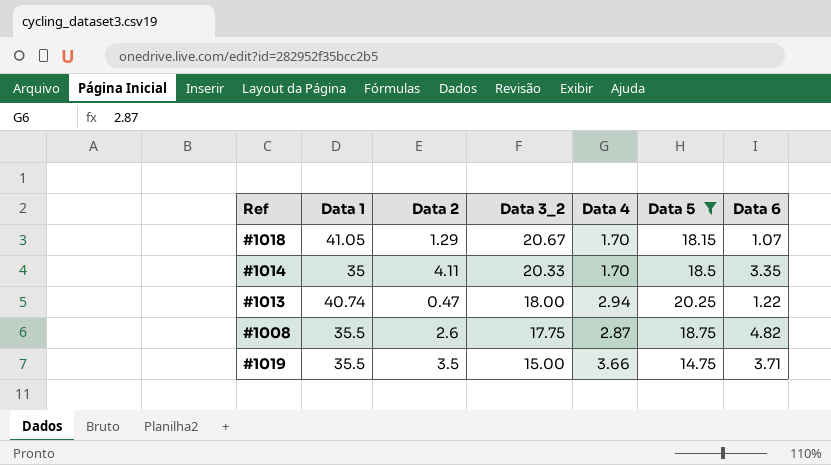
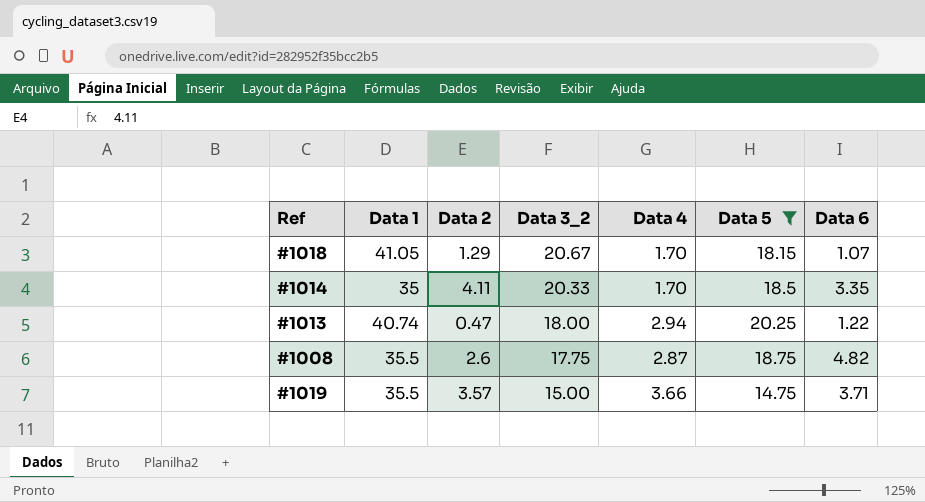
#1019 | Data 2: 3.5 -> 3.57

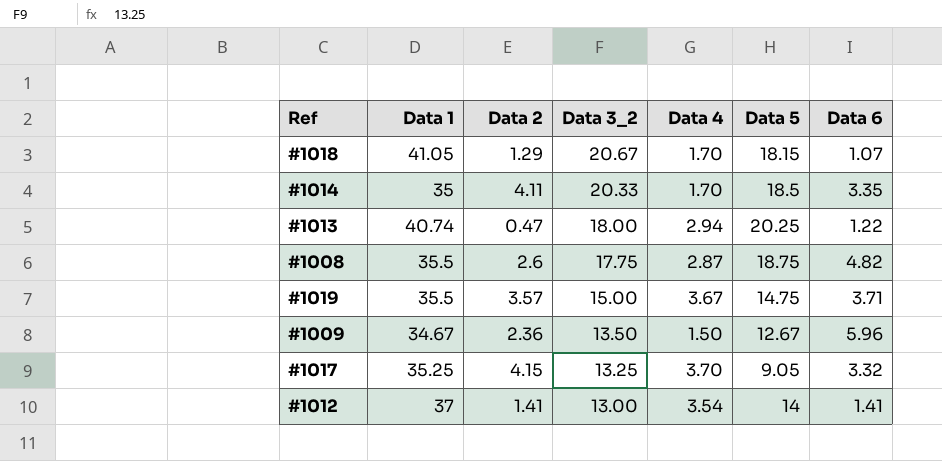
filter: Data 5 >= 14.75 -> none
#1019 | Data 4: 3.66 -> 3.67

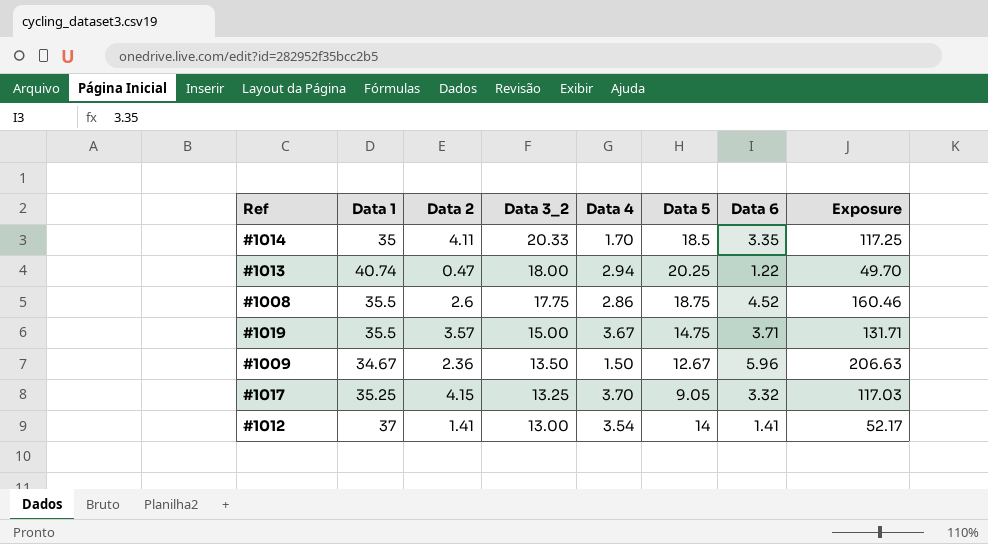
column Exposure | formula: none -> [Data 1] * [Data 6]
row #1018: 41.05 | 1.29 | 20.67 | 1.70 | 18.15 | 1.07 -> none
#1008 | Data 4: 2.87 -> 2.86
#1008 | Data 6: 4.82 -> 4.52

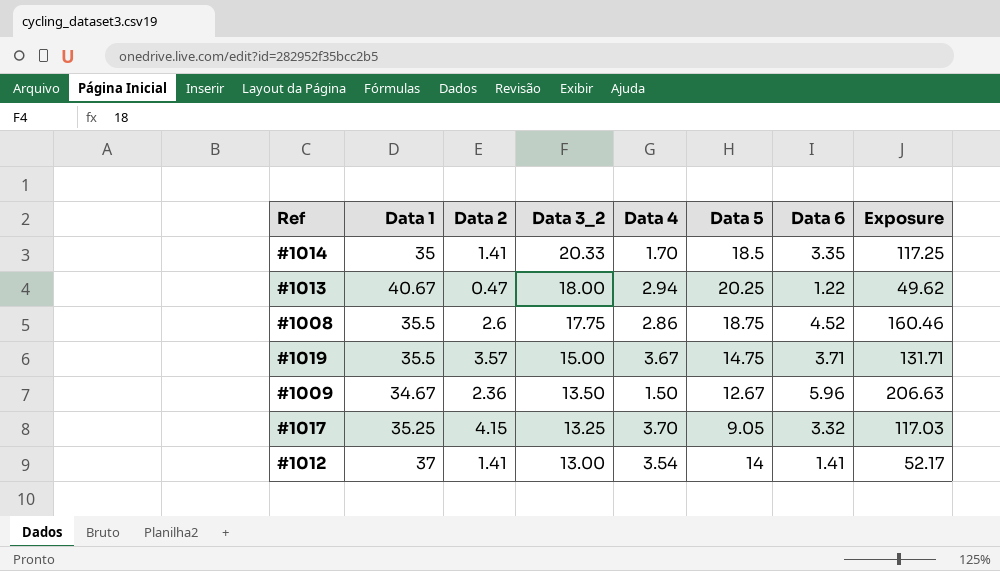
#1014 | Data 2: 4.11 -> 1.41
#1013 | Data 1: 40.74 -> 40.67
#1013 | Exposure: 49.70 -> 49.62

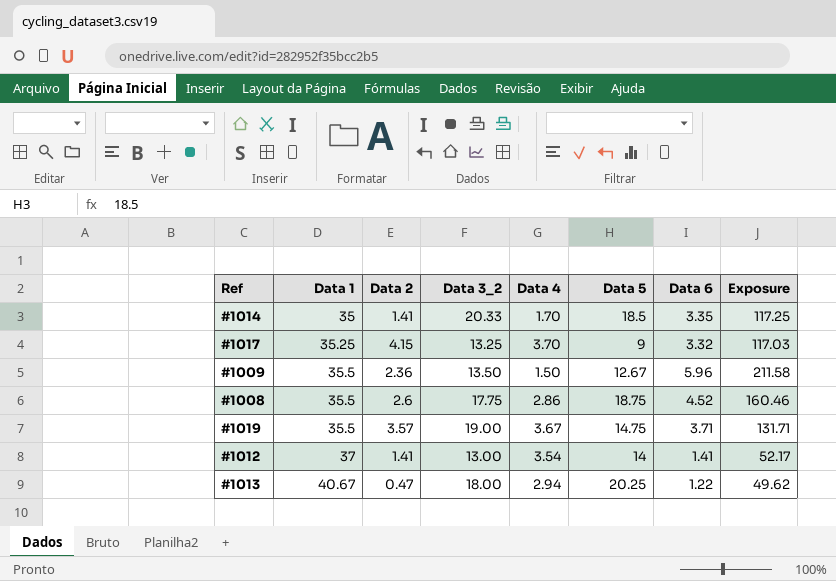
row order: Data 3_2 descending -> Data 1 ascending
#1017 | Data 5: 9.05 -> 9
#1009 | Data 1: 34.67 -> 35.5
#1009 | Exposure: 206.63 -> 211.58
#1019 | Data 3_2: 15.00 -> 19.00

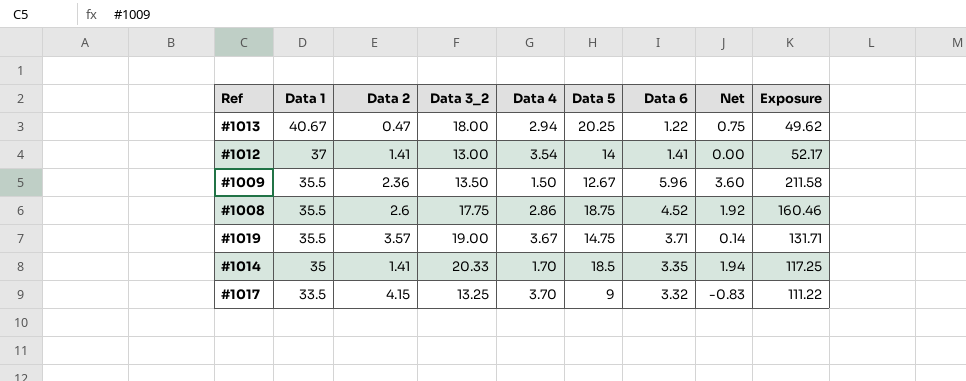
row order: Data 1 ascending -> Data 1 descending
column Net | formula: none -> [Data 6] - [Data 2]
#1017 | Data 1: 35.25 -> 33.5
#1017 | Exposure: 117.03 -> 111.22

